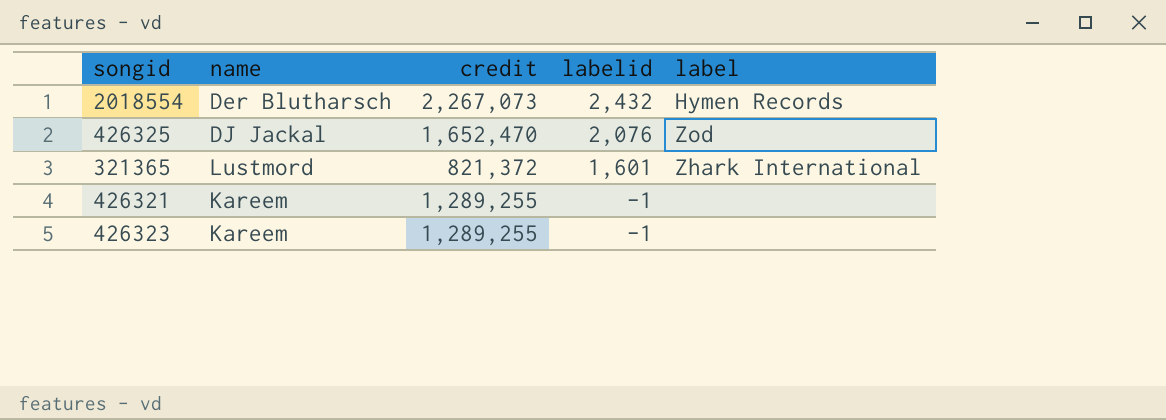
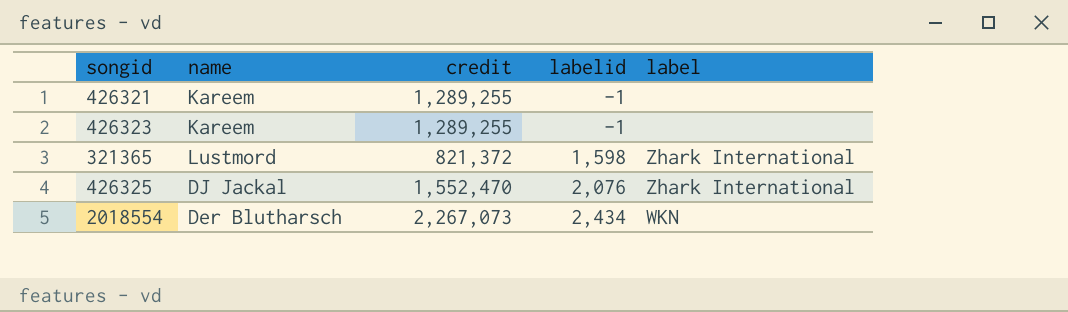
row order: labelid descending -> labelid ascending
321365 | labelid: 1,601 -> 1,598
426325 | credit: 1,652,470 -> 1,552,470
426325 | label: Zod -> Zhark International
2018554 | labelid: 2,432 -> 2,434
2018554 | label: Hymen Records -> WKN

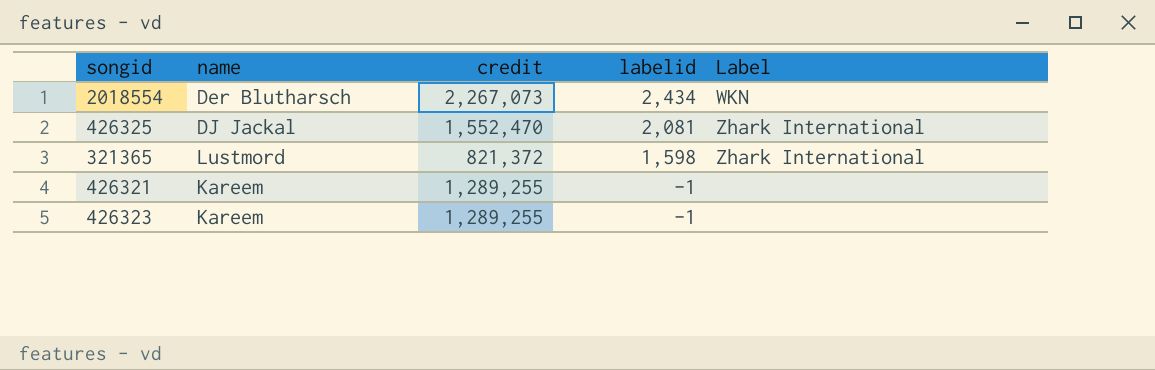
row order: labelid ascending -> labelid descending
column name: label -> Label
426325 | labelid: 2,076 -> 2,081

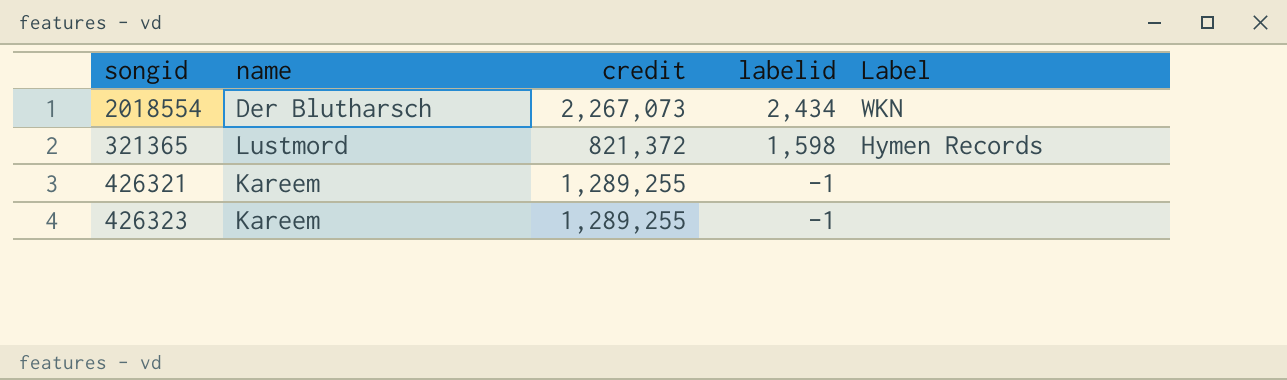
row 426325: DJ Jackal | 1,552,470 | 2,081 | Zhark International -> none
321365 | Label: Zhark International -> Hymen Records

